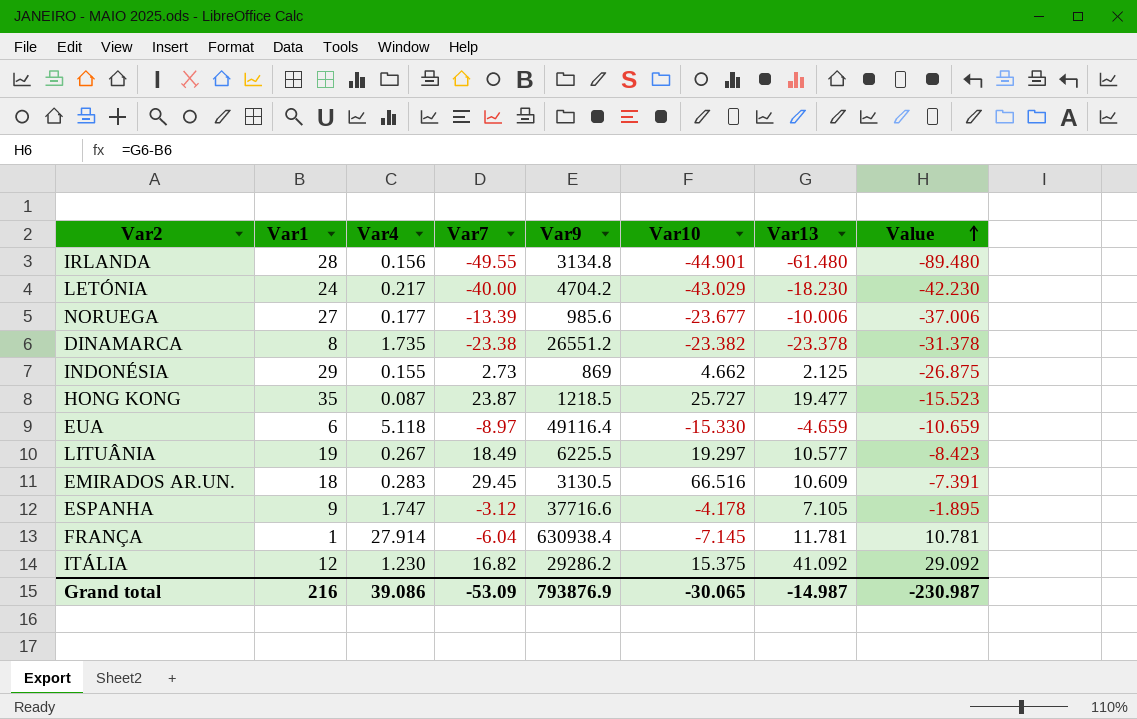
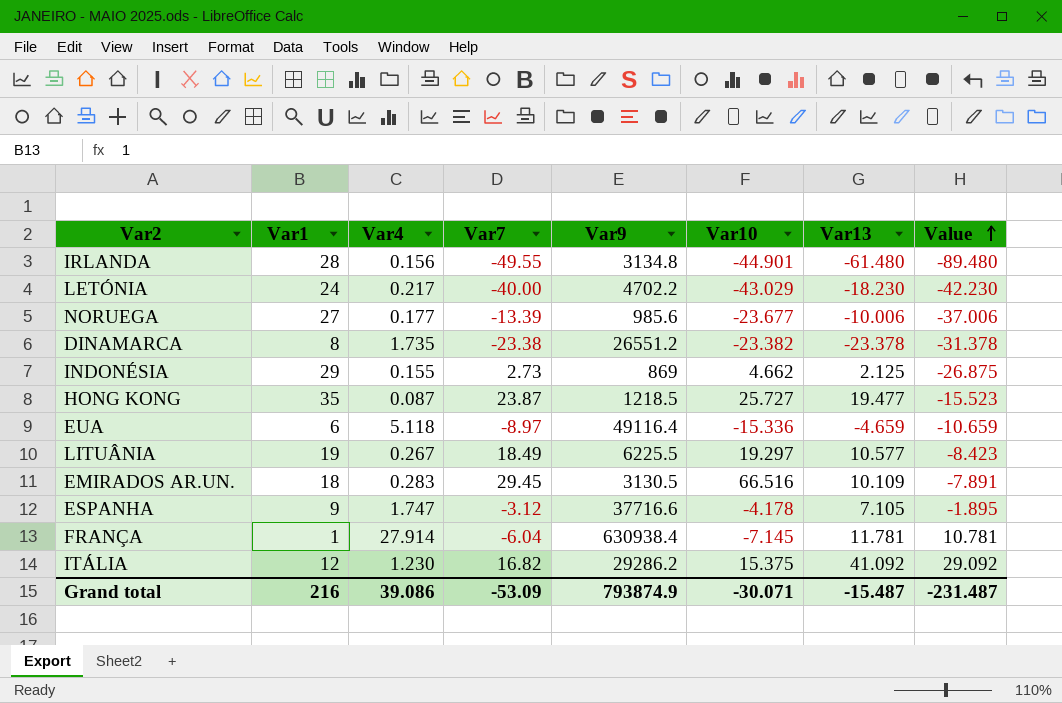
LETÓNIA | Var9: 4704.2 -> 4702.2
EUA | Var10: -15.330 -> -15.336
EMIRADOS AR.UN. | Var13: 10.609 -> 10.109
EMIRADOS AR.UN. | Value: -7.391 -> -7.891
Grand total | Var9: 793876.9 -> 793874.9
Grand total | Var10: -30.065 -> -30.071
Grand total | Var13: -14.987 -> -15.487
Grand total | Value: -230.987 -> -231.487

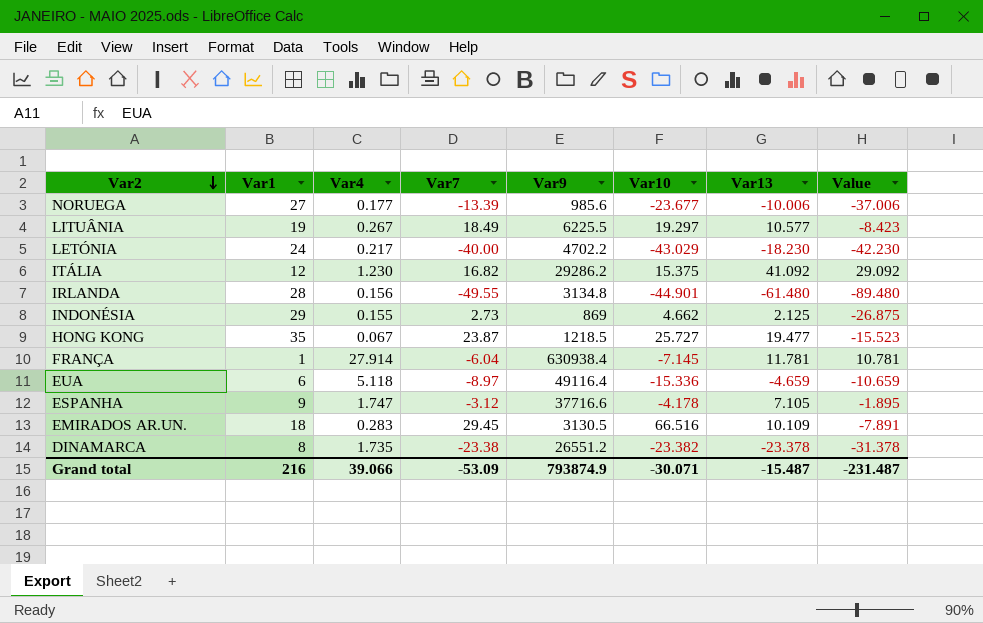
row order: Value ascending -> Var2 descending
HONG KONG | Var4: 0.087 -> 0.067
Grand total | Var4: 39.086 -> 39.066

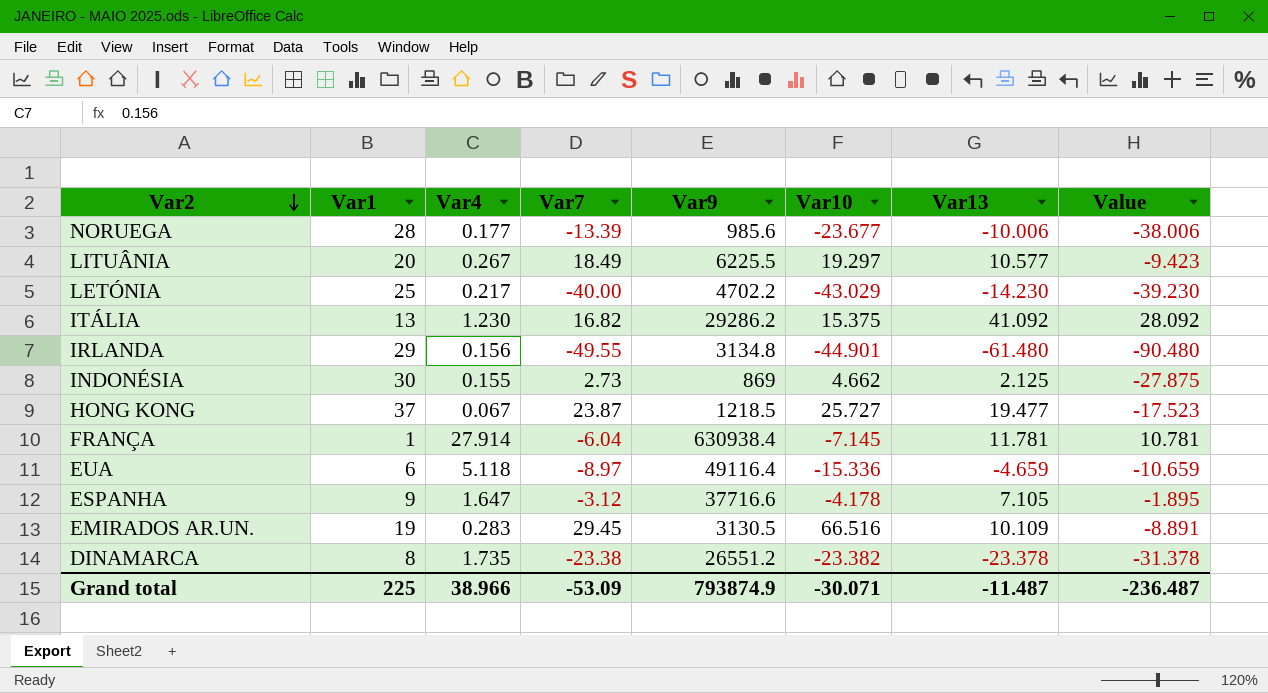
NORUEGA | Var1: 27 -> 28
NORUEGA | Value: -37.006 -> -38.006
LITUÂNIA | Var1: 19 -> 20
LITUÂNIA | Value: -8.423 -> -9.423
LETÓNIA | Var1: 24 -> 25
LETÓNIA | Var13: -18.230 -> -14.230
LETÓNIA | Value: -42.230 -> -39.230
ITÁLIA | Var1: 12 -> 13
ITÁLIA | Value: 29.092 -> 28.092
IRLANDA | Var1: 28 -> 29
IRLANDA | Value: -89.480 -> -90.480
INDONÉSIA | Var1: 29 -> 30
INDONÉSIA | Value: -26.875 -> -27.875
HONG KONG | Var1: 35 -> 37
HONG KONG | Value: -15.523 -> -17.523
ESPANHA | Var4: 1.747 -> 1.647
EMIRADOS AR.UN. | Var1: 18 -> 19
EMIRADOS AR.UN. | Value: -7.891 -> -8.891
Grand total | Var1: 216 -> 225
Grand total | Var4: 39.066 -> 38.966
Grand total | Var13: -15.487 -> -11.487
Grand total | Value: -231.487 -> -236.487

